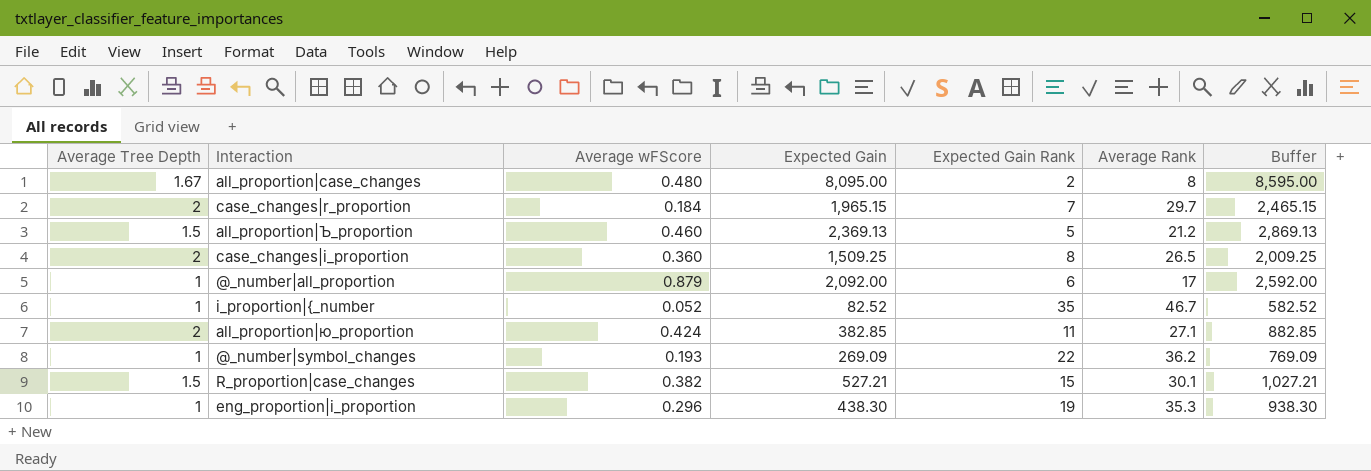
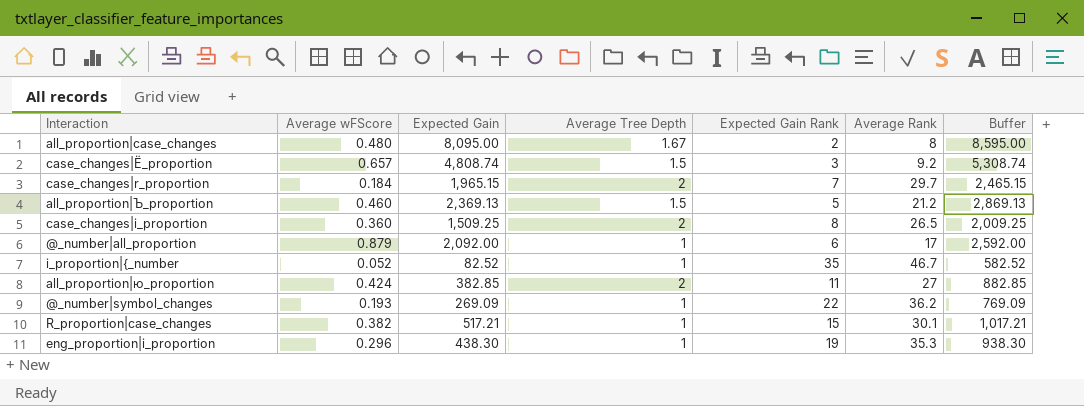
column Average Tree Depth | position: 1 -> 4
row case_changes|Ё_proportion: none -> 0.657 | 4,808.74 | 1.5 | 3 | 9.2 | 5,308.74
all_proportion|ю_proportion | Average Rank: 27.1 -> 27
R_proportion|case_changes | Expected Gain: 527.21 -> 517.21
R_proportion|case_changes | Average Tree Depth: 1.5 -> 1
R_proportion|case_changes | Buffer: 1,027.21 -> 1,017.21

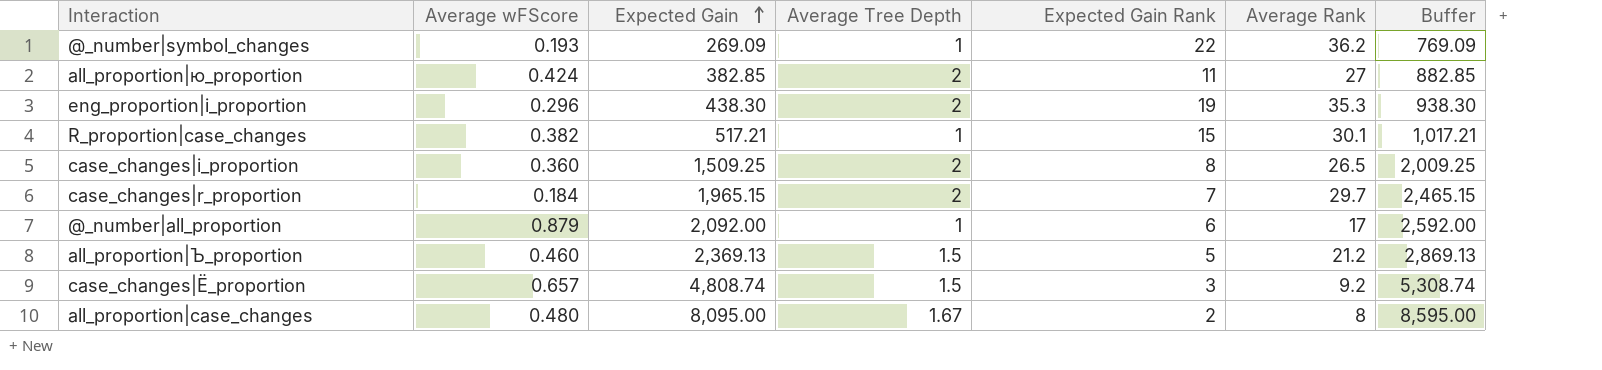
row order: none -> Expected Gain ascending
row i_proportion|{_number: 0.052 | 82.52 | 1 | 35 | 46.7 | 582.52 -> none
eng_proportion|i_proportion | Average Tree Depth: 1 -> 2

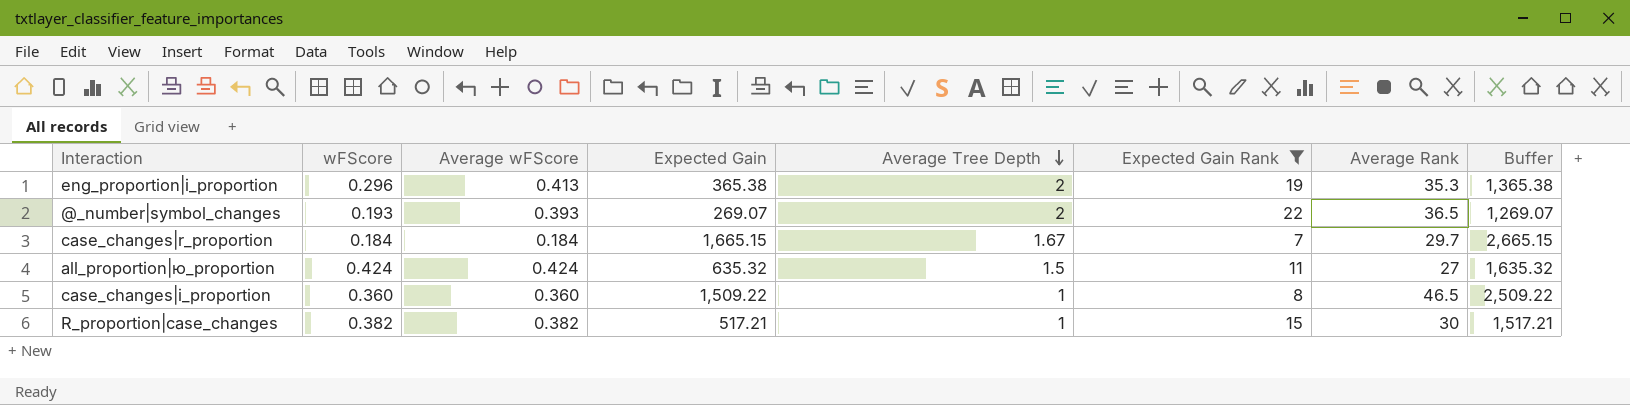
filter: none -> Expected Gain Rank >= 7
row order: Expected Gain ascending -> Average Tree Depth descending
column wFScore | position: none -> 2
column Buffer | formula: [Expected Gain] + 500 -> [Expected Gain] + 1000
eng_proportion|i_proportion | Average wFScore: 0.296 -> 0.413
eng_proportion|i_proportion | Expected Gain: 438.30 -> 365.38
@_number|symbol_changes | Average wFScore: 0.193 -> 0.393
@_number|symbol_changes | Expected Gain: 269.09 -> 269.07
@_number|symbol_changes | Average Tree Depth: 1 -> 2
@_number|symbol_changes | Average Rank: 36.2 -> 36.5
case_changes|r_proportion | Expected Gain: 1,965.15 -> 1,665.15
case_changes|r_proportion | Average Tree Depth: 2 -> 1.67
all_proportion|ю_proportion | Expected Gain: 382.85 -> 635.32
all_proportion|ю_proportion | Average Tree Depth: 2 -> 1.5
case_changes|i_proportion | Expected Gain: 1,509.25 -> 1,509.22
case_changes|i_proportion | Average Tree Depth: 2 -> 1
case_changes|i_proportion | Average Rank: 26.5 -> 46.5
R_proportion|case_changes | Average Rank: 30.1 -> 30

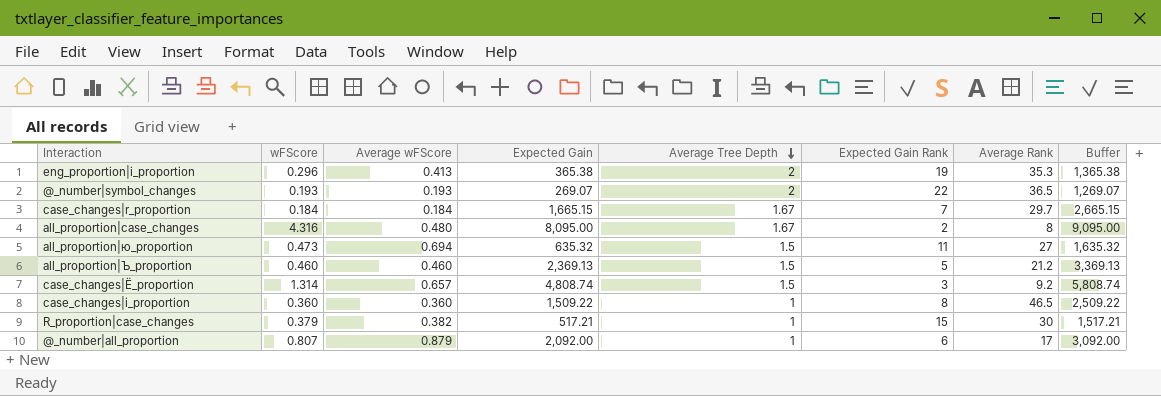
filter: Expected Gain Rank >= 7 -> none
@_number|symbol_changes | Average wFScore: 0.393 -> 0.193
all_proportion|ю_proportion | wFScore: 0.424 -> 0.473
all_proportion|ю_proportion | Average wFScore: 0.424 -> 0.694
R_proportion|case_changes | wFScore: 0.382 -> 0.379

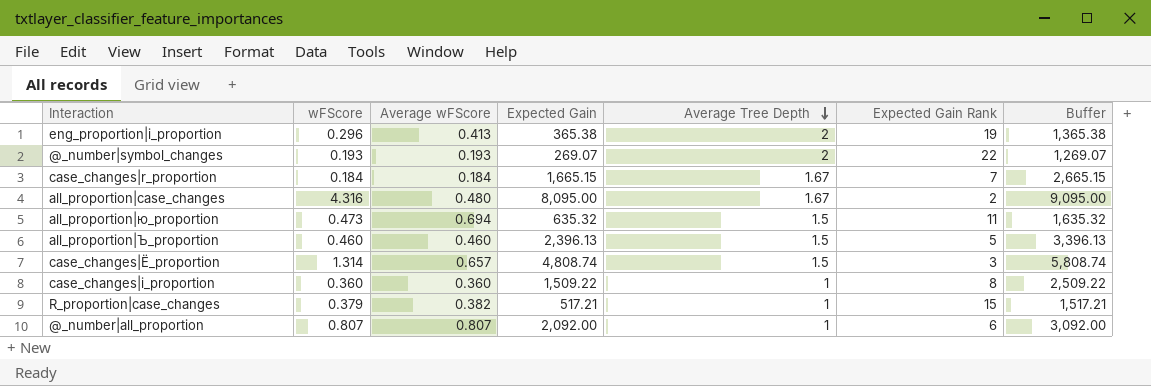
column Average Rank | position: 7 -> none
all_proportion|Ъ_proportion | Expected Gain: 2,369.13 -> 2,396.13
all_proportion|Ъ_proportion | Buffer: 3,369.13 -> 3,396.13
@_number|all_proportion | Average wFScore: 0.879 -> 0.807

